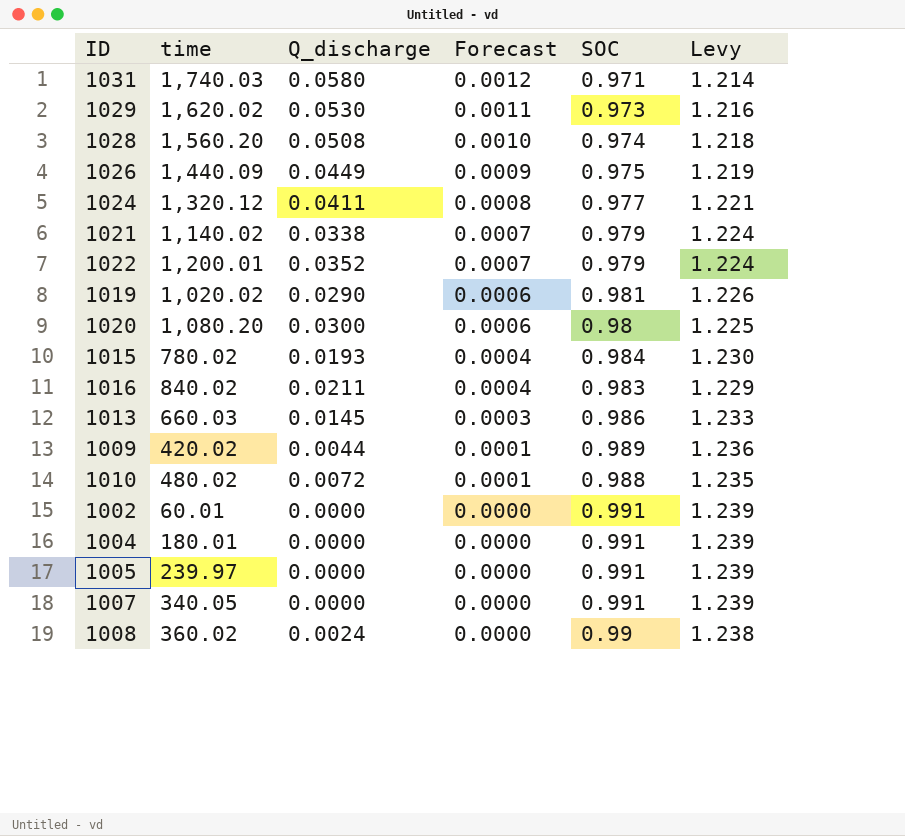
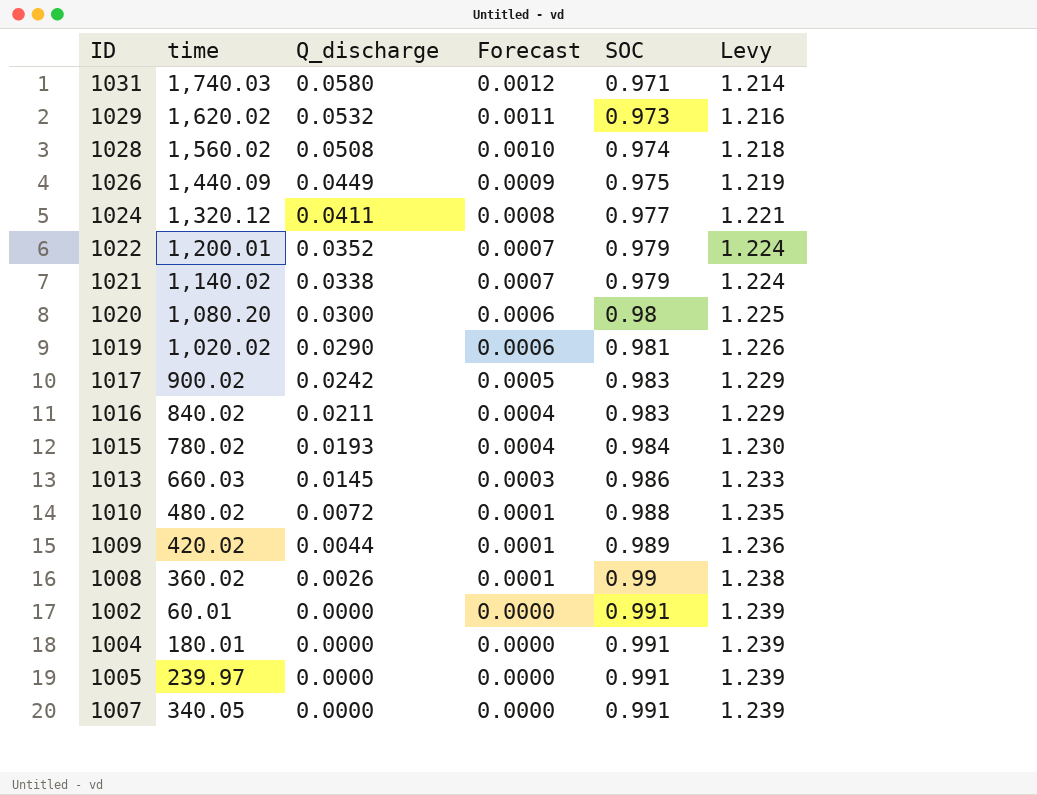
row order: Forecast descending -> Q_discharge descending
1029 | Q_discharge: 0.0530 -> 0.0532
1028 | time: 1,560.20 -> 1,560.02
row 1017: none -> 900.02 | 0.0242 | 0.0005 | 0.983 | 1.229
1008 | Q_discharge: 0.0024 -> 0.0026
1008 | Forecast: 0.0000 -> 0.0001

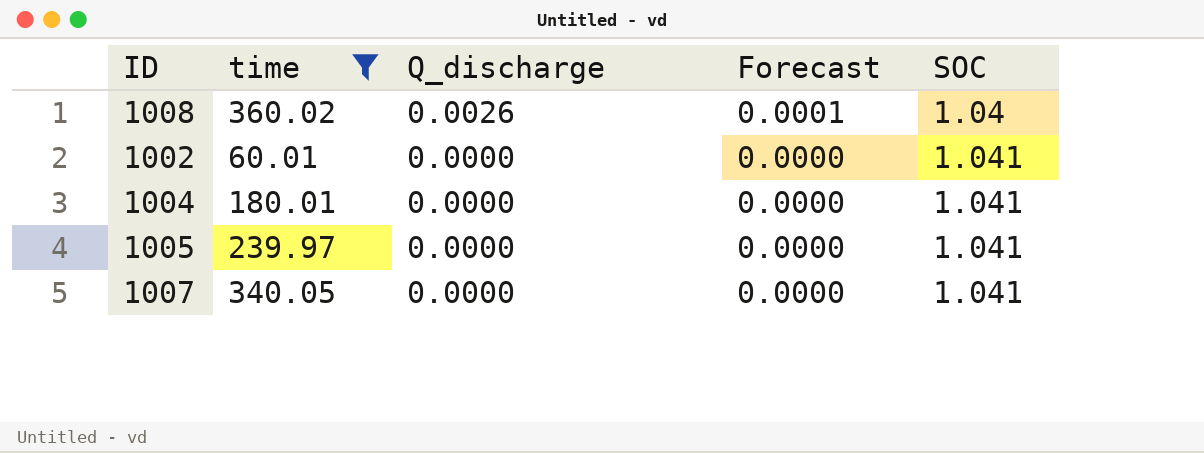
filter: none -> time <= 360.02
column Levy | formula: [SOC] * 1.25 -> none
1008 | SOC: 0.99 -> 1.04
1002 | SOC: 0.991 -> 1.041
1004 | SOC: 0.991 -> 1.041
1005 | SOC: 0.991 -> 1.041
1007 | SOC: 0.991 -> 1.041

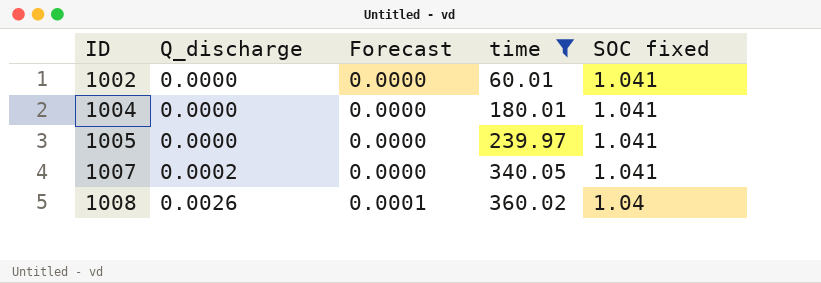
row order: Q_discharge descending -> ID ascending
column time | position: 2 -> 4
column name: SOC -> SOC fixed
1007 | Q_discharge: 0.0000 -> 0.0002

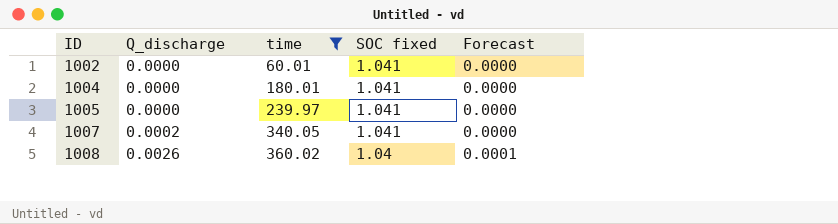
column Forecast | position: 3 -> 5

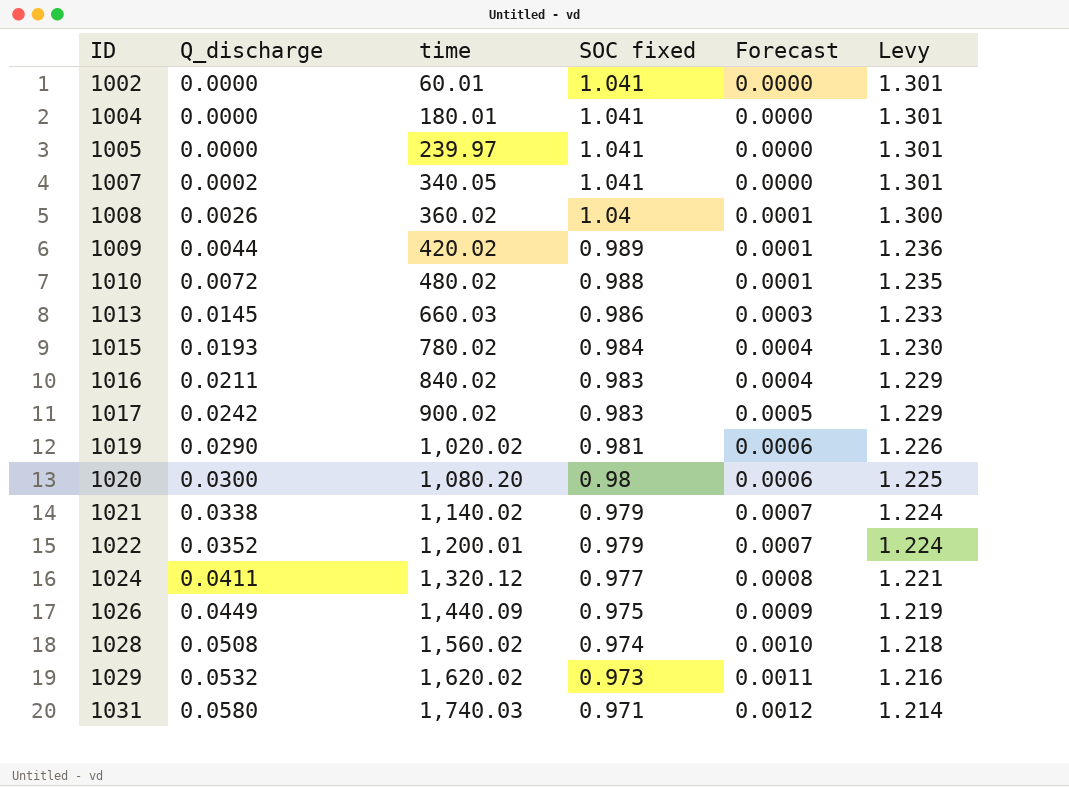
filter: time <= 360.02 -> none
column Levy | formula: none -> [SOC fixed] * 1.25

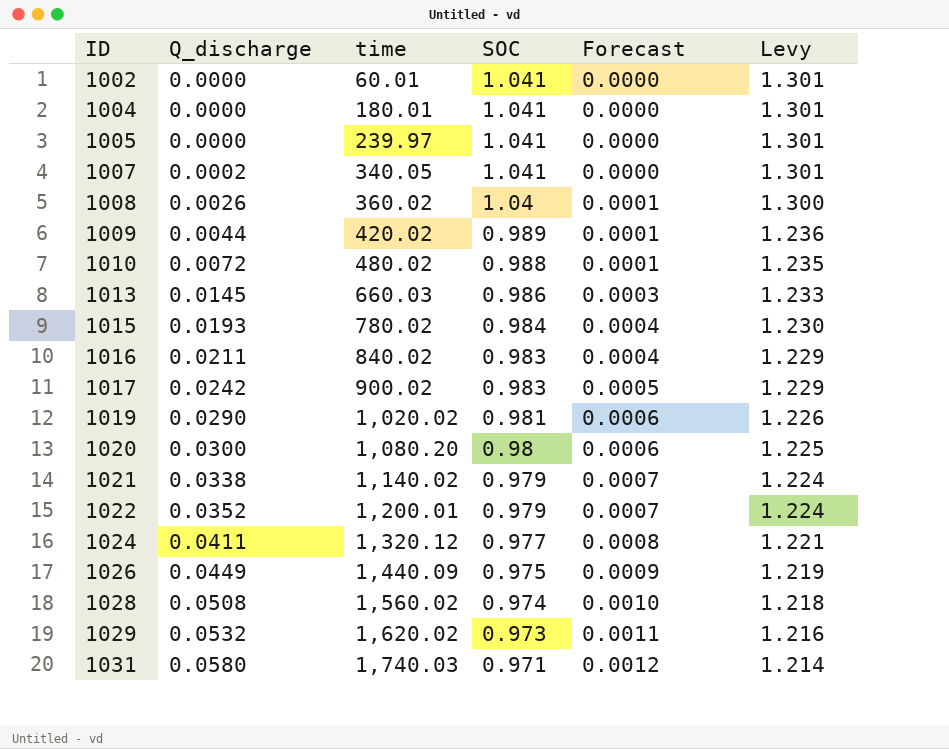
column name: SOC fixed -> SOC

